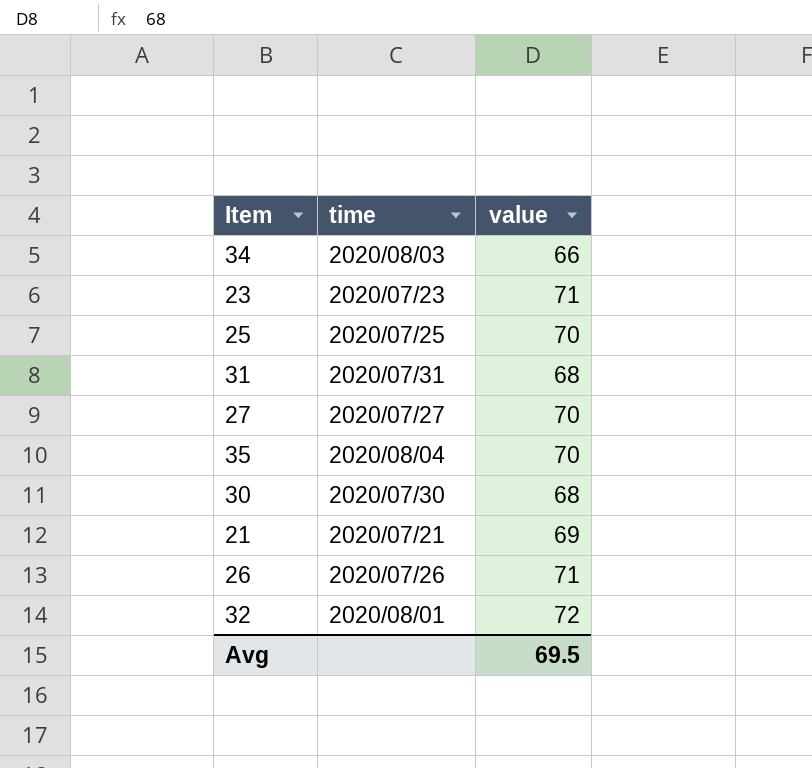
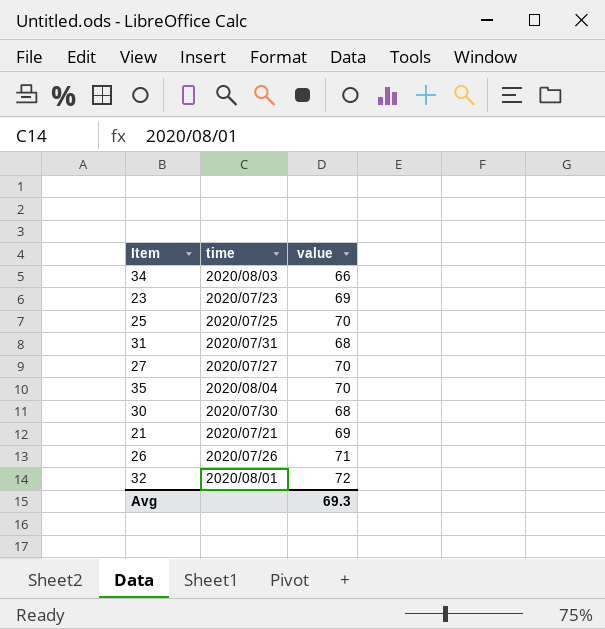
23 | value: 71 -> 69
Avg | value: 69.5 -> 69.3

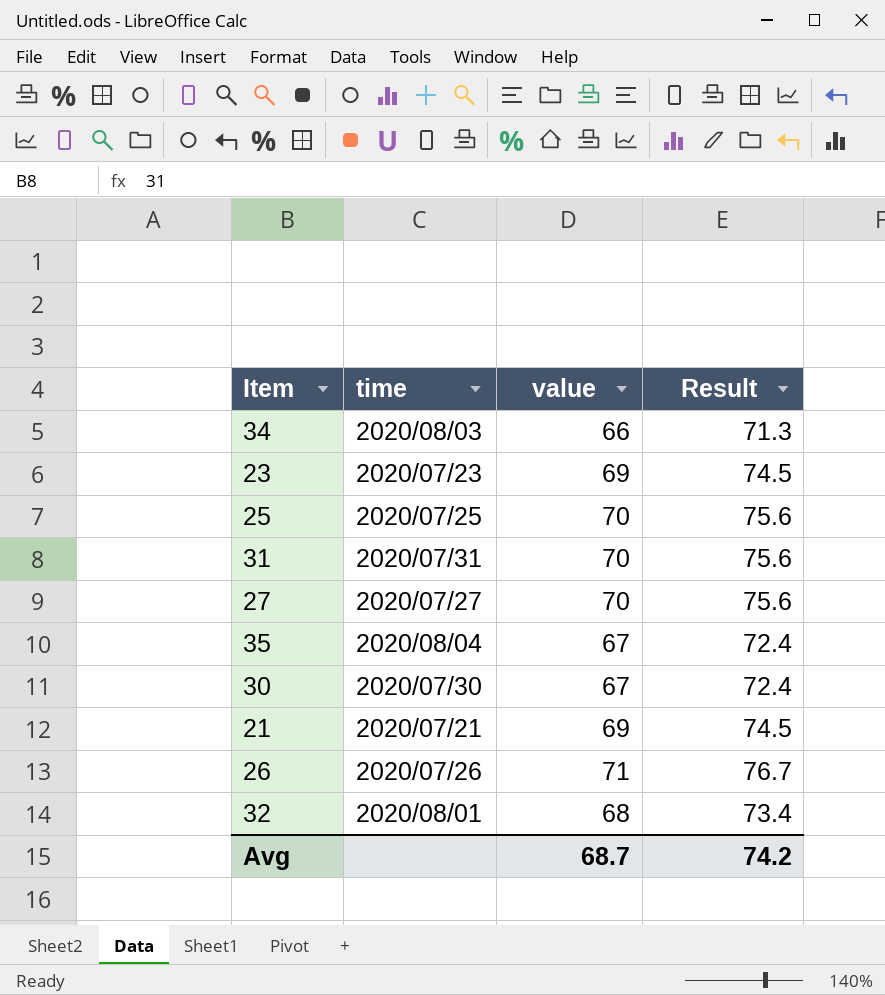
column Result | formula: none -> [value] * 1.08
31 | value: 68 -> 70
35 | value: 70 -> 67
30 | value: 68 -> 67
32 | value: 72 -> 68
Avg | value: 69.3 -> 68.7

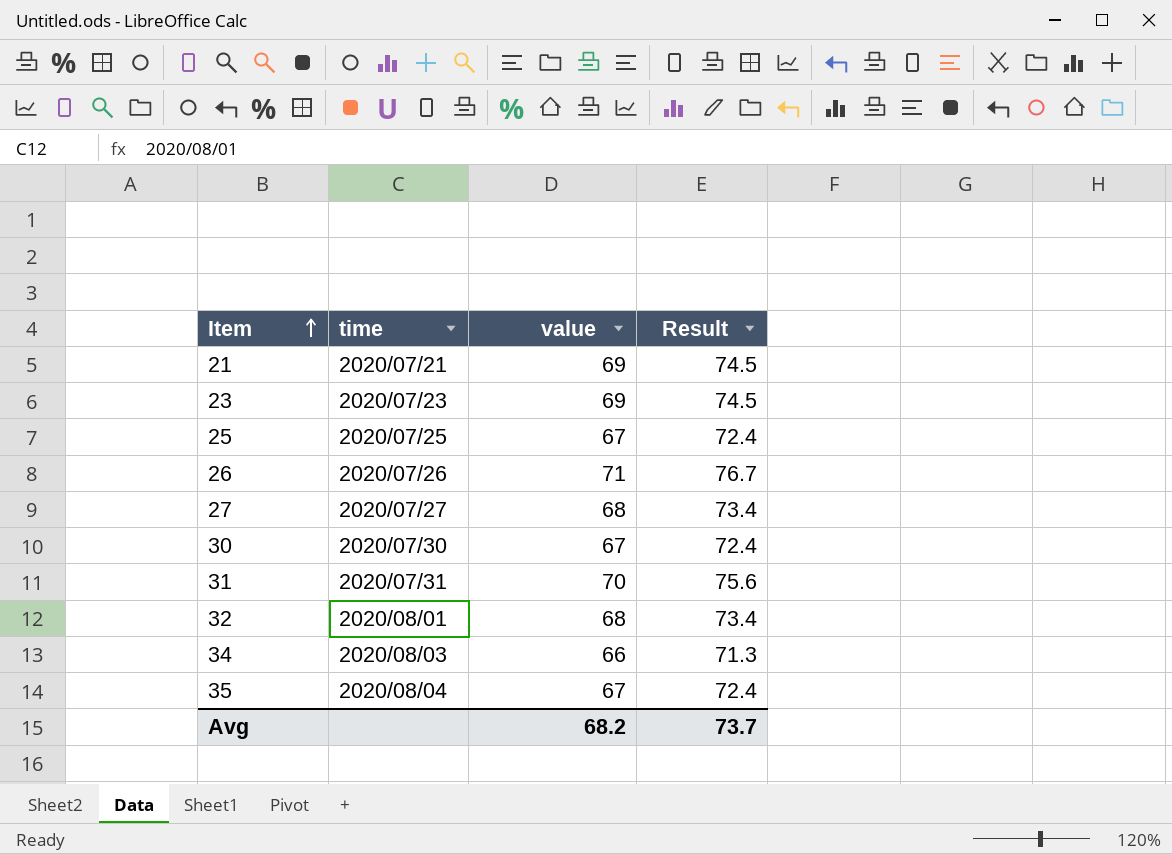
row order: none -> Item ascending
25 | value: 70 -> 67
25 | Result: 75.6 -> 72.4
27 | value: 70 -> 68
27 | Result: 75.6 -> 73.4
Avg | value: 68.7 -> 68.2
Avg | Result: 74.2 -> 73.7

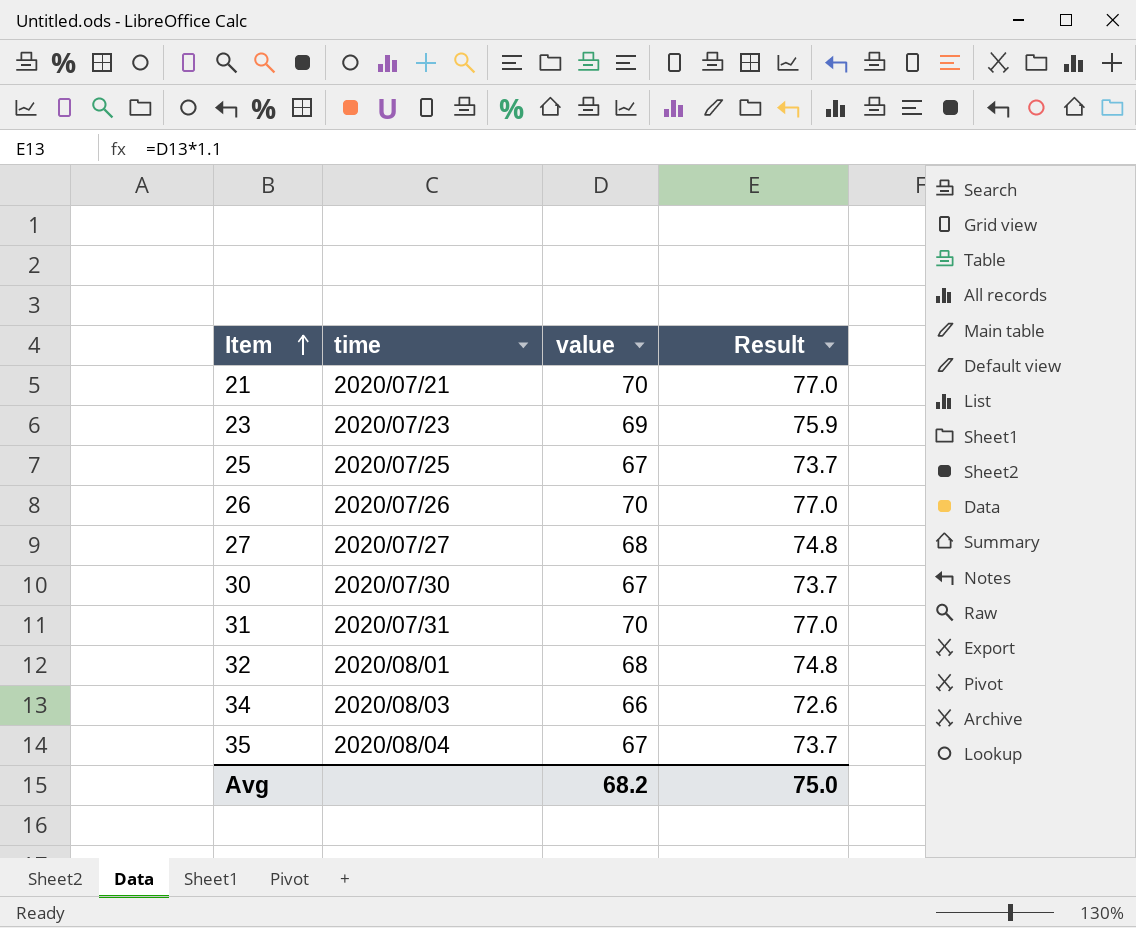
column Result | formula: [value] * 1.08 -> [value] * 1.1
21 | value: 69 -> 70
26 | value: 71 -> 70
Avg | Result: 73.7 -> 75.0

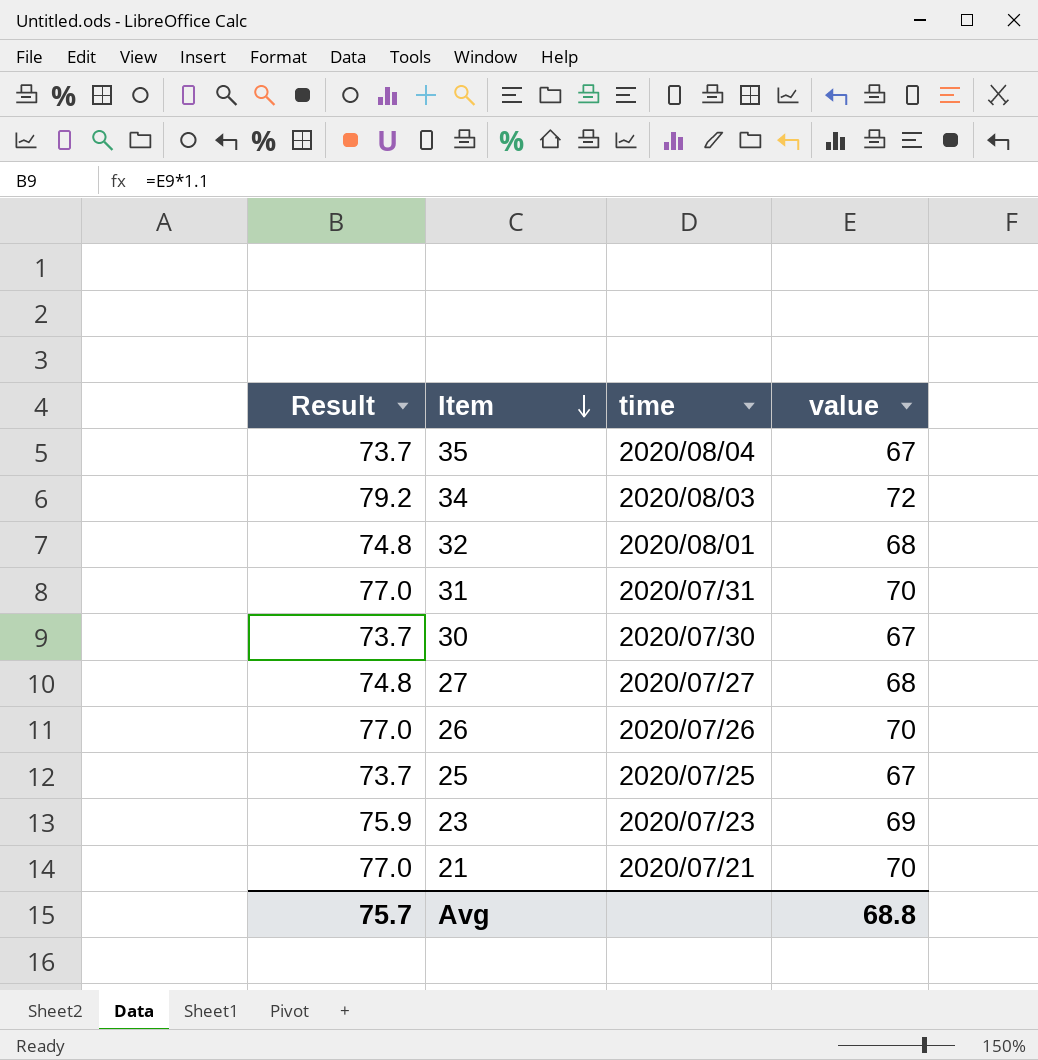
row order: Item ascending -> Item descending
column Result | position: 4 -> 1
34 | Result: 72.6 -> 79.2
34 | value: 66 -> 72
Avg | Result: 75.0 -> 75.7
Avg | value: 68.2 -> 68.8

